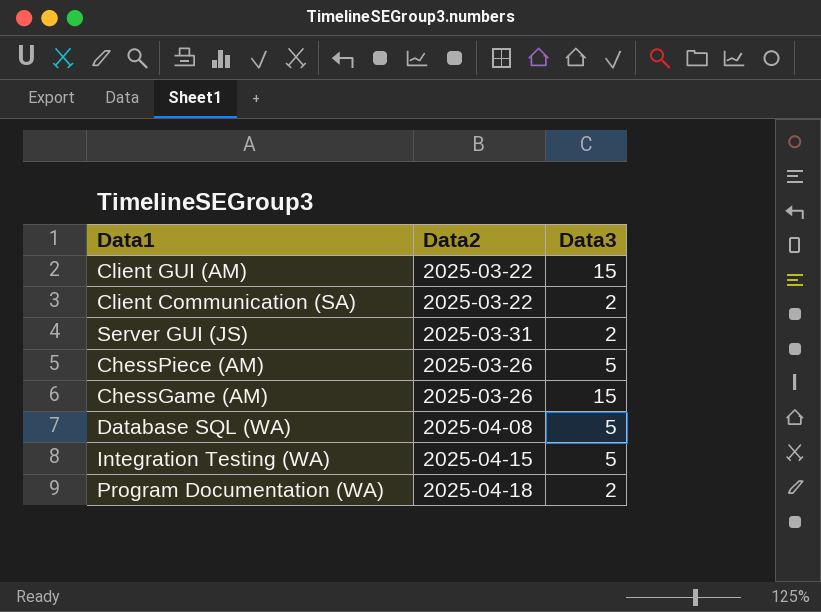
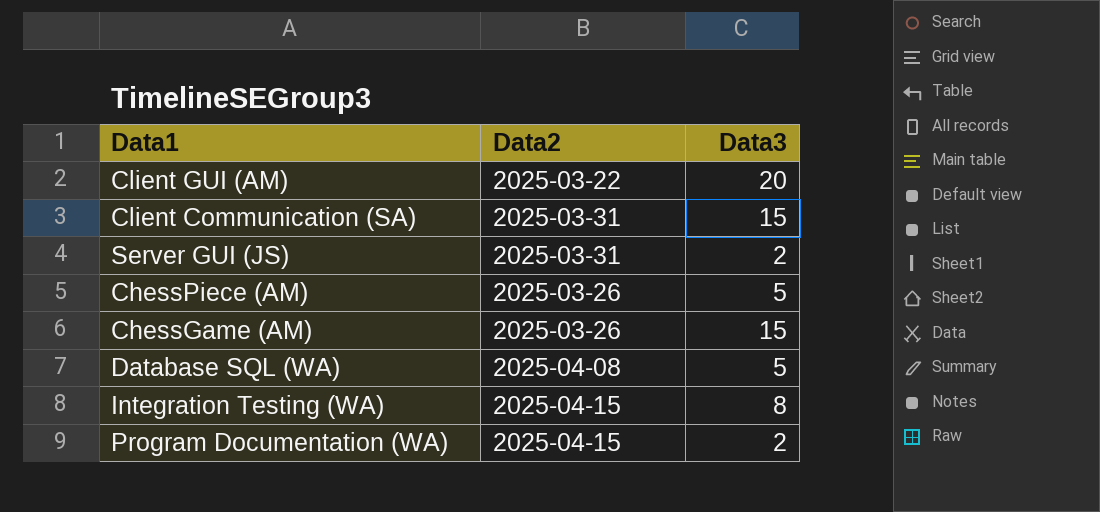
Client GUI (AM) | Data3: 15 -> 20
Client Communication (SA) | Data2: 2025-03-22 -> 2025-03-31
Client Communication (SA) | Data3: 2 -> 15
Integration Testing (WA) | Data3: 5 -> 8
Program Documentation (WA) | Data2: 2025-04-18 -> 2025-04-15

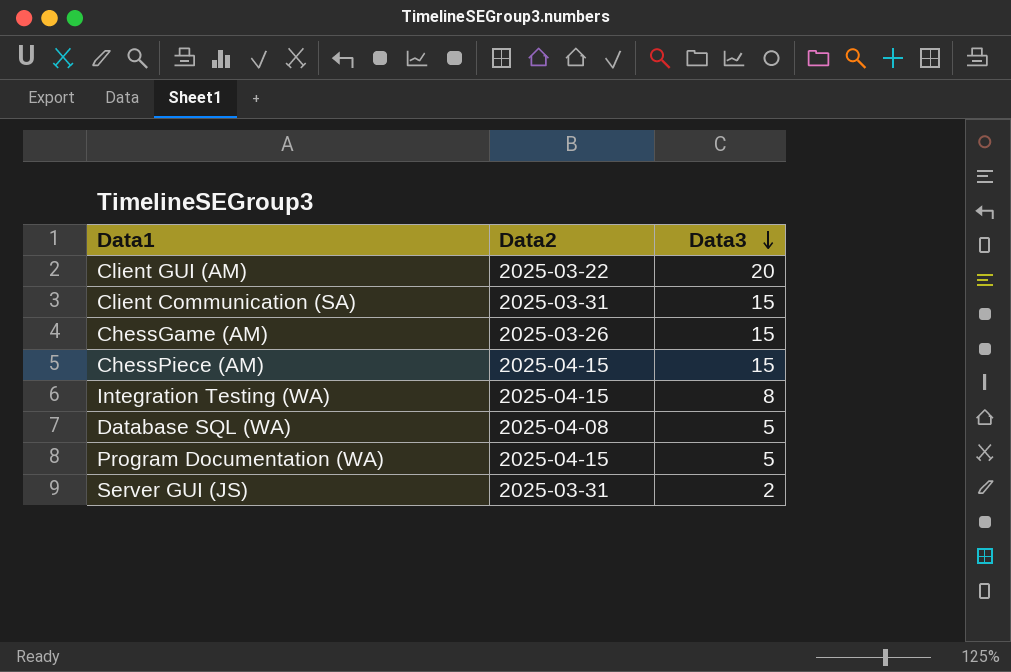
row order: none -> Data3 descending
ChessPiece (AM) | Data2: 2025-03-26 -> 2025-04-15
ChessPiece (AM) | Data3: 5 -> 15
Program Documentation (WA) | Data3: 2 -> 5

